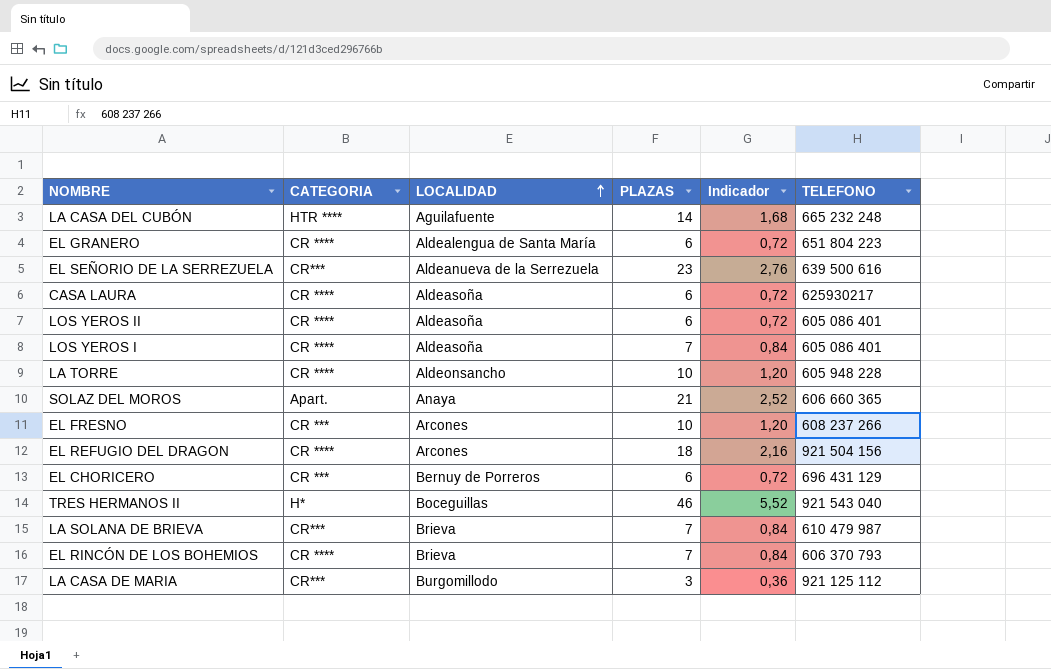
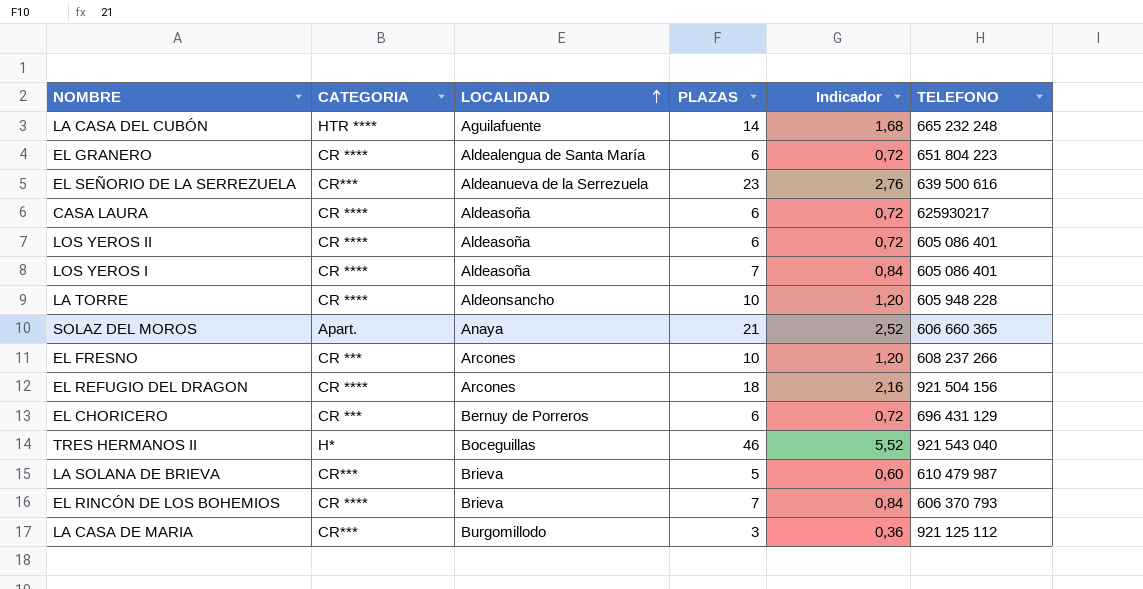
LA SOLANA DE BRIEVA | PLAZAS: 7 -> 5
LA SOLANA DE BRIEVA | Indicador: 0,84 -> 0,60

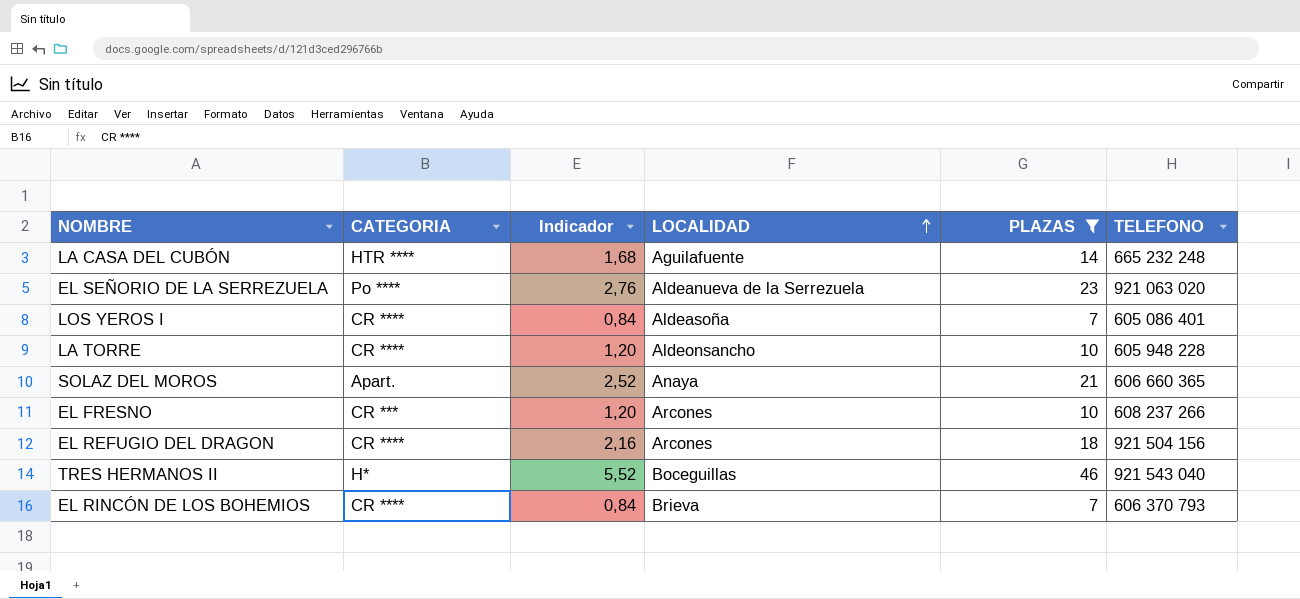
filter: none -> PLAZAS >= 7
column Indicador | position: 5 -> 3
EL SEÑORIO DE LA SERREZUELA | CATEGORIA: CR*** -> Po ****
EL SEÑORIO DE LA SERREZUELA | TELEFONO: 639 500 616 -> 921 063 020

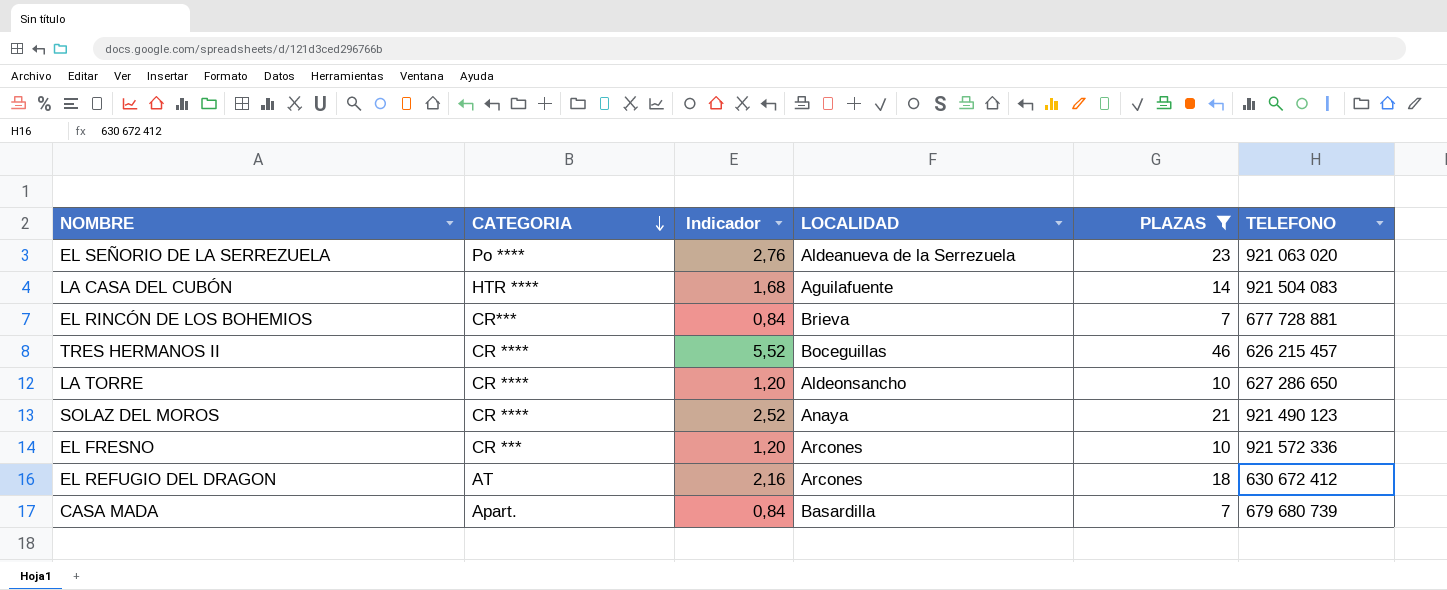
row order: LOCALIDAD ascending -> CATEGORIA descending
row LOS YEROS I: CR **** | 0,84 | Aldeasoña | 7 | 605 086 401 -> none
LA CASA DEL CUBÓN | TELEFONO: 665 232 248 -> 921 504 083
EL RINCÓN DE LOS BOHEMIOS | CATEGORIA: CR **** -> CR***
EL RINCÓN DE LOS BOHEMIOS | TELEFONO: 606 370 793 -> 677 728 881
TRES HERMANOS II | CATEGORIA: H* -> CR ****
TRES HERMANOS II | TELEFONO: 921 543 040 -> 626 215 457
LA TORRE | TELEFONO: 605 948 228 -> 627 286 650
SOLAZ DEL MOROS | CATEGORIA: Apart. -> CR ****
SOLAZ DEL MOROS | TELEFONO: 606 660 365 -> 921 490 123
EL FRESNO | TELEFONO: 608 237 266 -> 921 572 336
EL REFUGIO DEL DRAGON | CATEGORIA: CR **** -> AT
EL REFUGIO DEL DRAGON | TELEFONO: 921 504 156 -> 630 672 412
row CASA MADA: none -> Apart. | 0,84 | Basardilla | 7 | 679 680 739

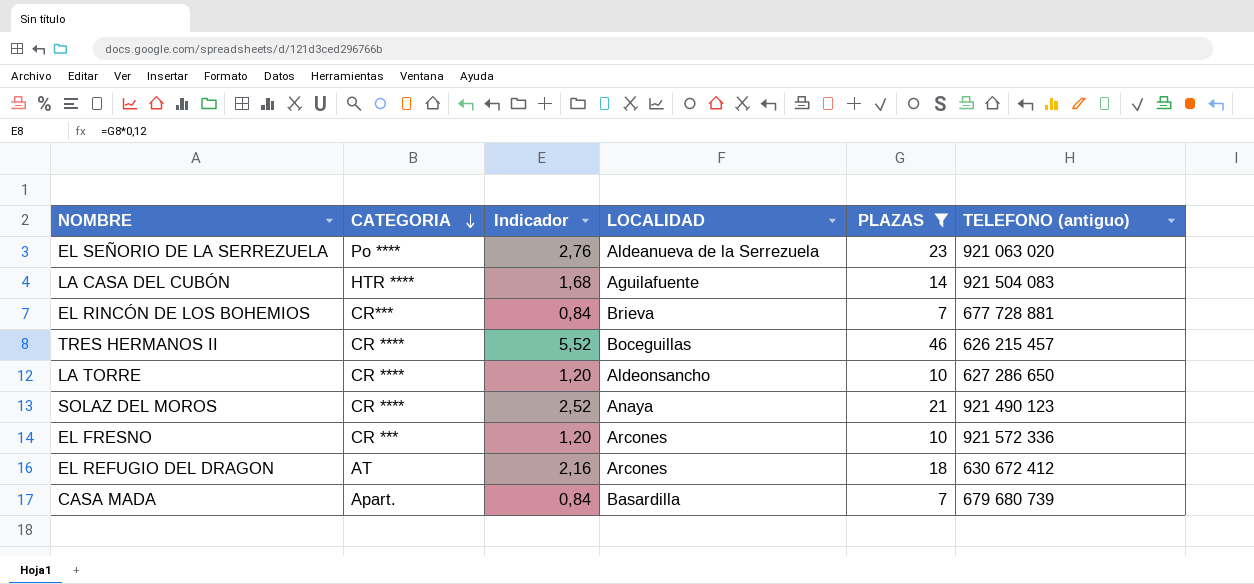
column name: TELEFONO -> TELEFONO (antiguo)

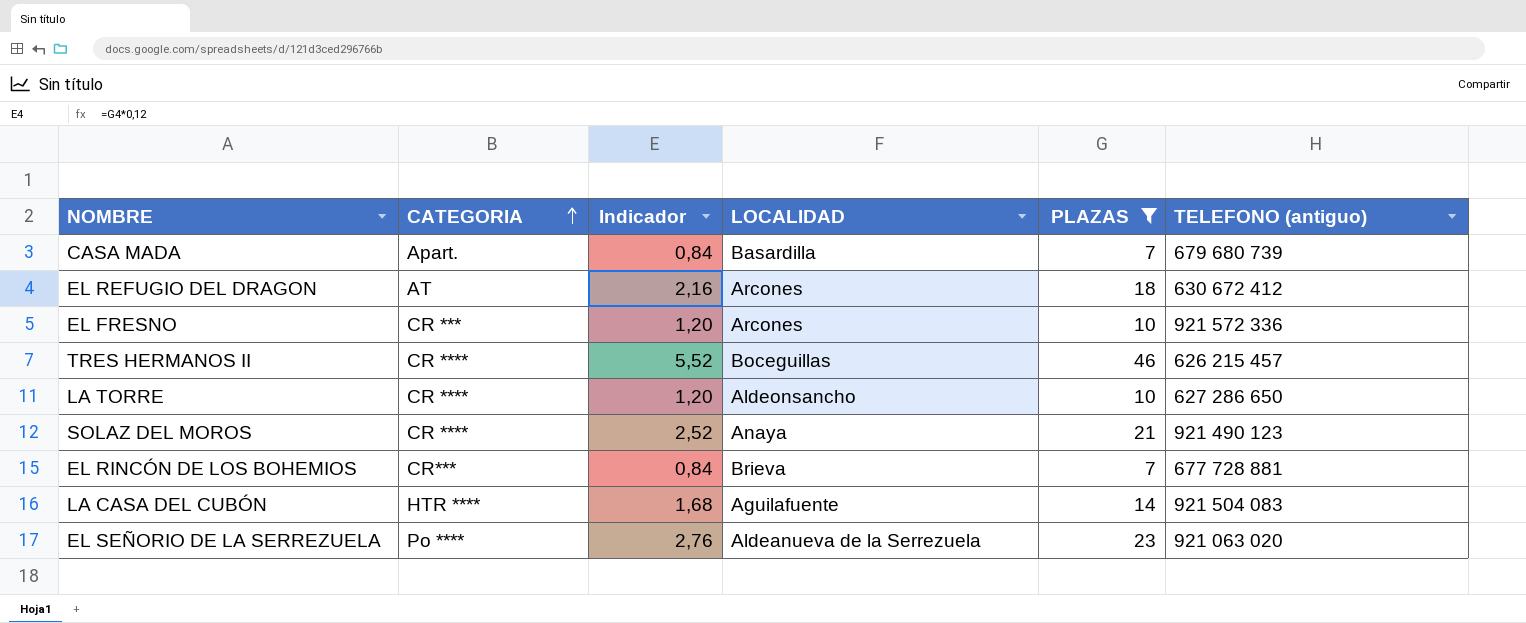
row order: CATEGORIA descending -> CATEGORIA ascending

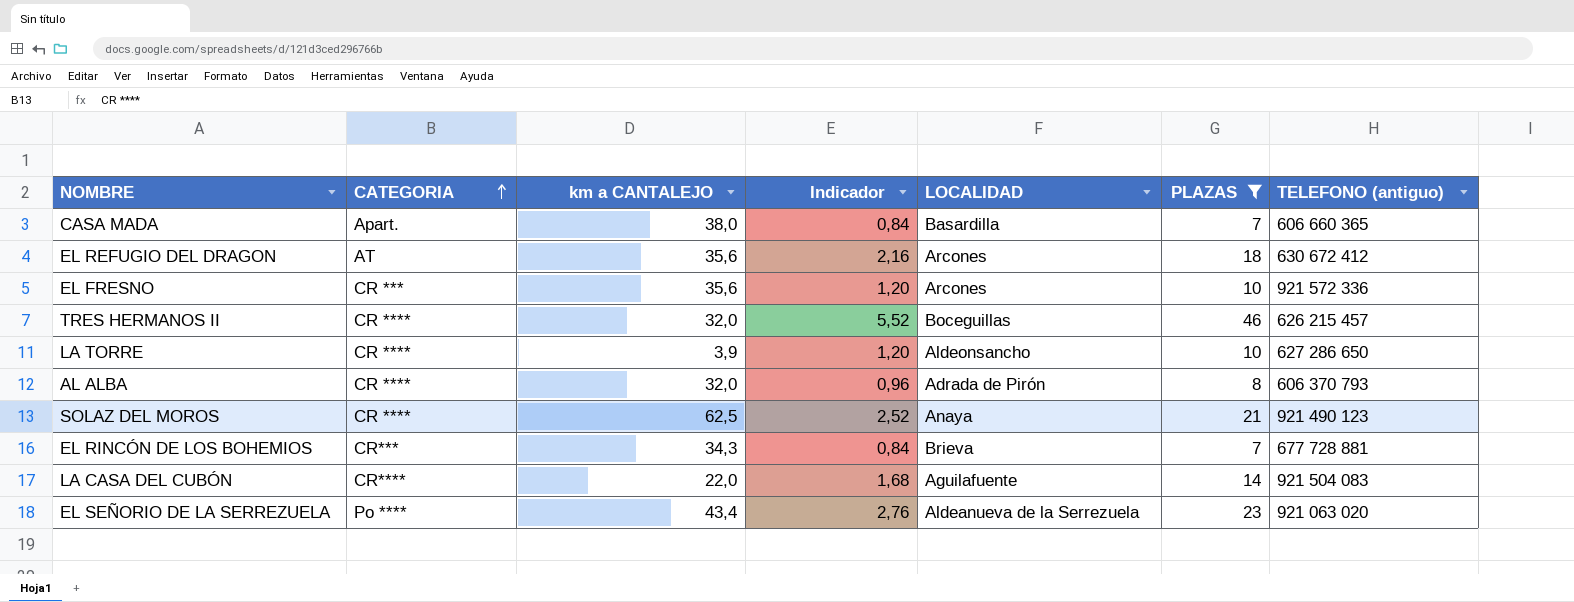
column km a CANTALEJO | position: none -> 3
CASA MADA | TELEFONO (antiguo): 679 680 739 -> 606 660 365
row AL ALBA: none -> CR **** | 32,0 | 0,96 | Adrada de Pirón | 8 | 606 370 793
LA CASA DEL CUBÓN | CATEGORIA: HTR **** -> CR****

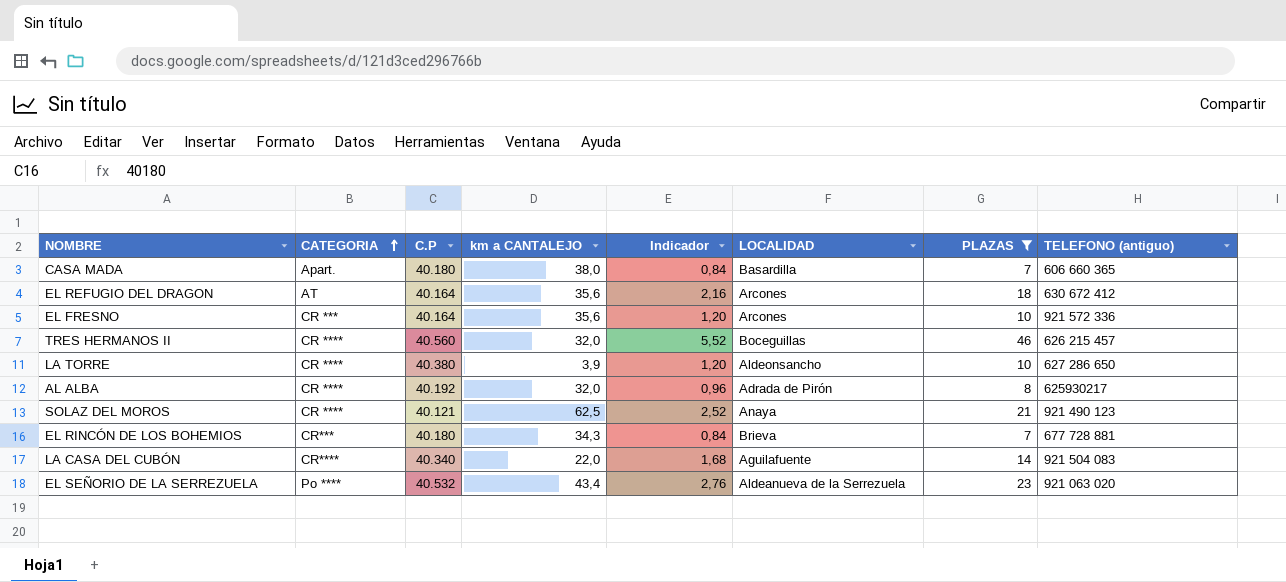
column C.P | position: none -> 3
AL ALBA | TELEFONO (antiguo): 606 370 793 -> 625930217

